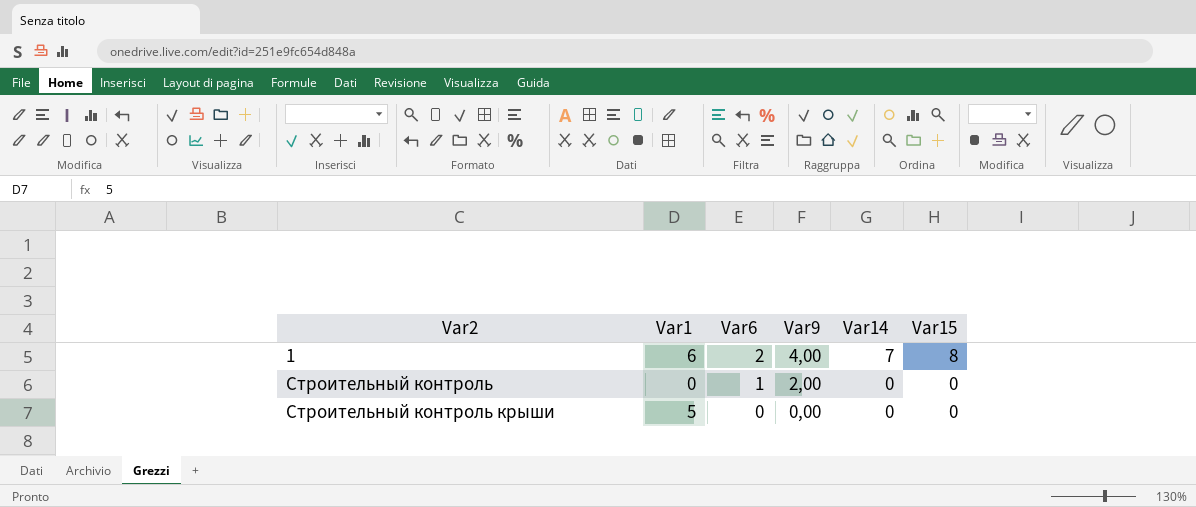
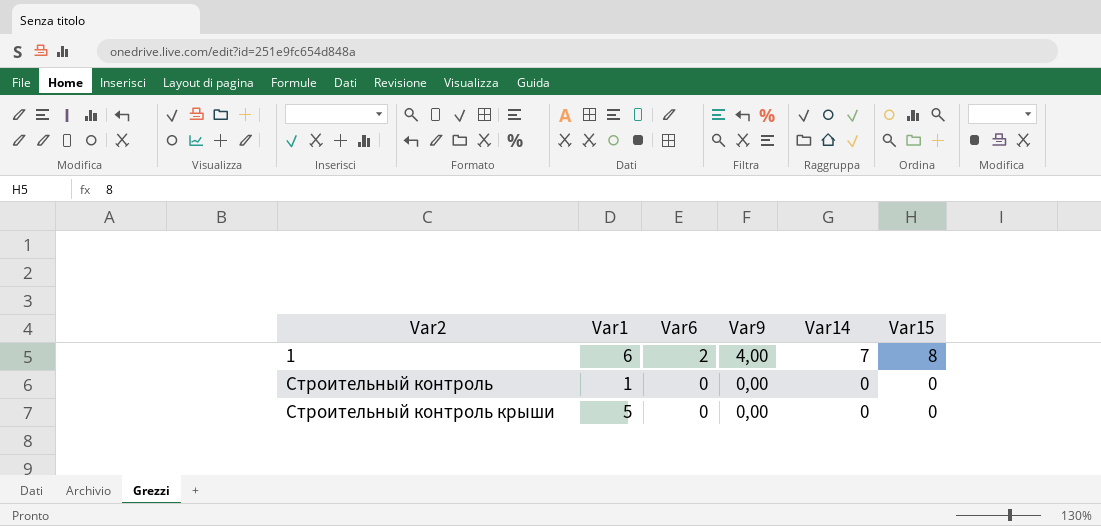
Строительный контроль | Var1: 0 -> 1
Строительный контроль | Var6: 1 -> 0
Строительный контроль | Var9: 2,00 -> 0,00

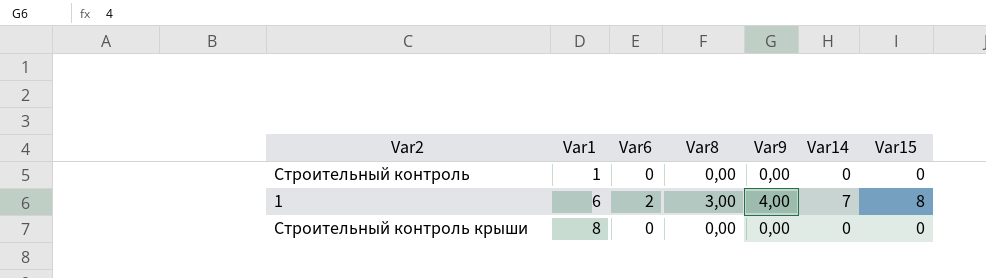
row order: Var2 ascending -> Var1 ascending
column Var8 | position: none -> 4
Строительный контроль крыши | Var1: 5 -> 8

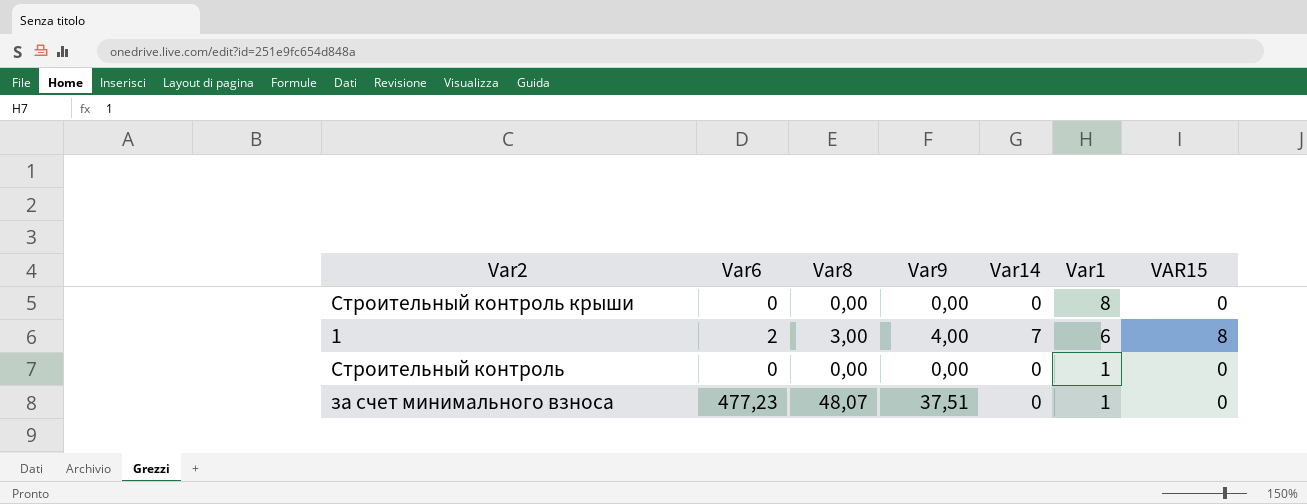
row order: Var1 ascending -> Var1 descending
column Var1 | position: 2 -> 6
column name: Var15 -> VAR15
row за счет минимального взноса: none -> 477,23 | 48,07 | 37,51 | 0 | 1 | 0

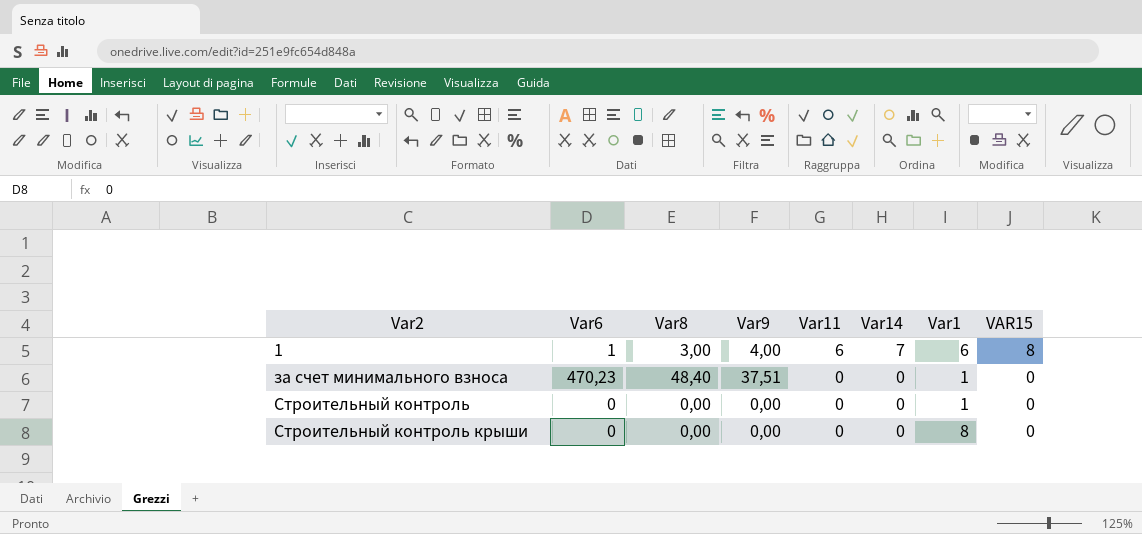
row order: Var1 descending -> Var2 ascending
column Var11 | position: none -> 5
1 | Var6: 2 -> 1
за счет минимального взноса | Var6: 477,23 -> 470,23
за счет минимального взноса | Var8: 48,07 -> 48,40

